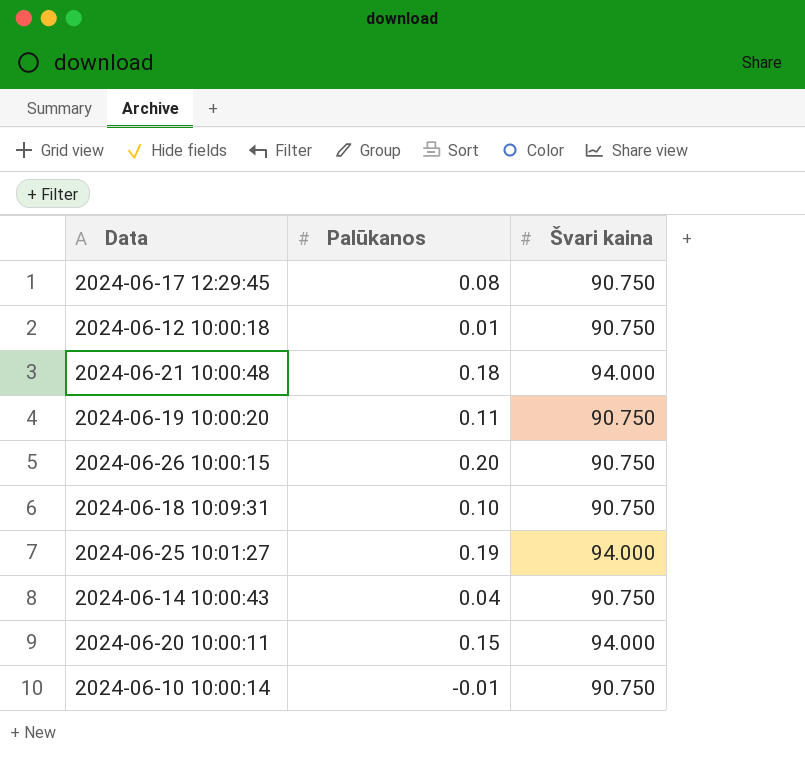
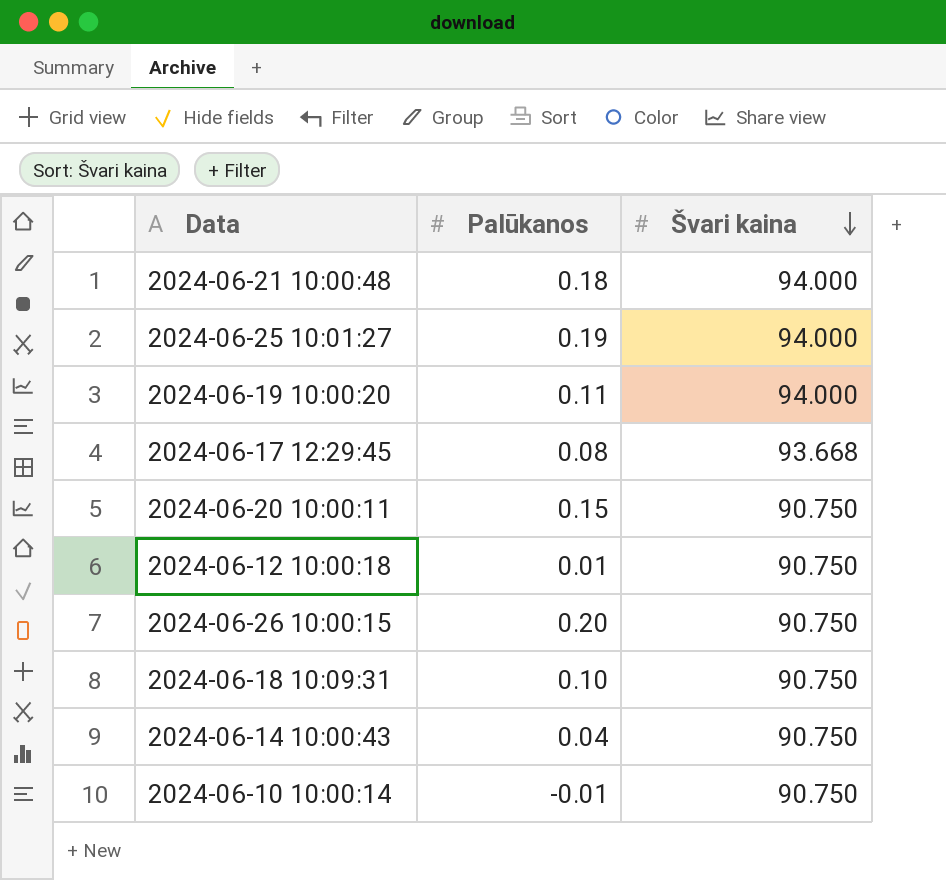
row order: none -> Švari kaina descending
2024-06-19 10:00:20 | Švari kaina: 90.750 -> 94.000
2024-06-17 12:29:45 | Švari kaina: 90.750 -> 93.668
2024-06-20 10:00:11 | Švari kaina: 94.000 -> 90.750

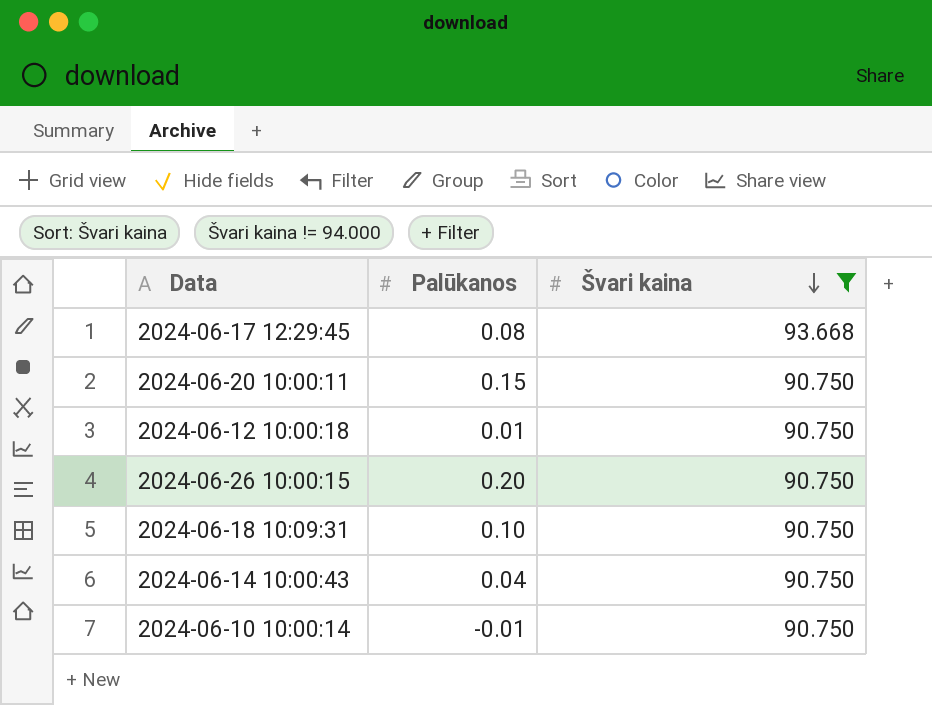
filter: none -> Švari kaina != 94.000

